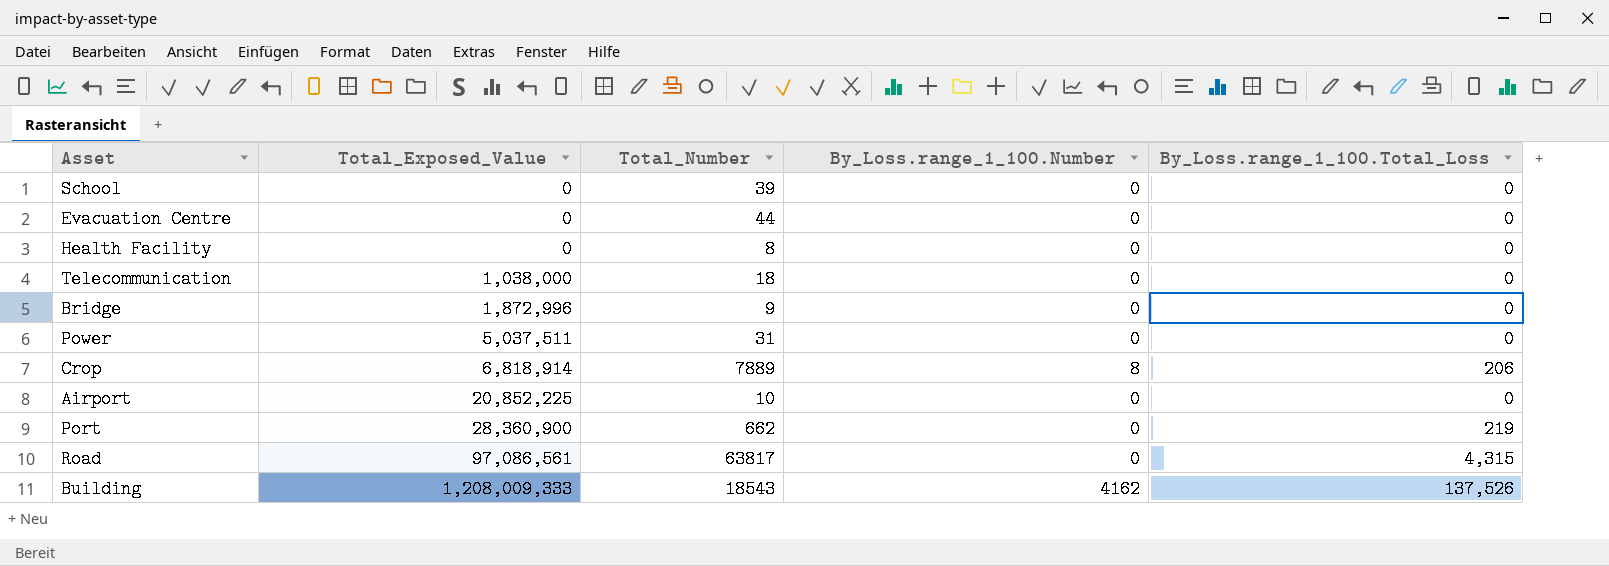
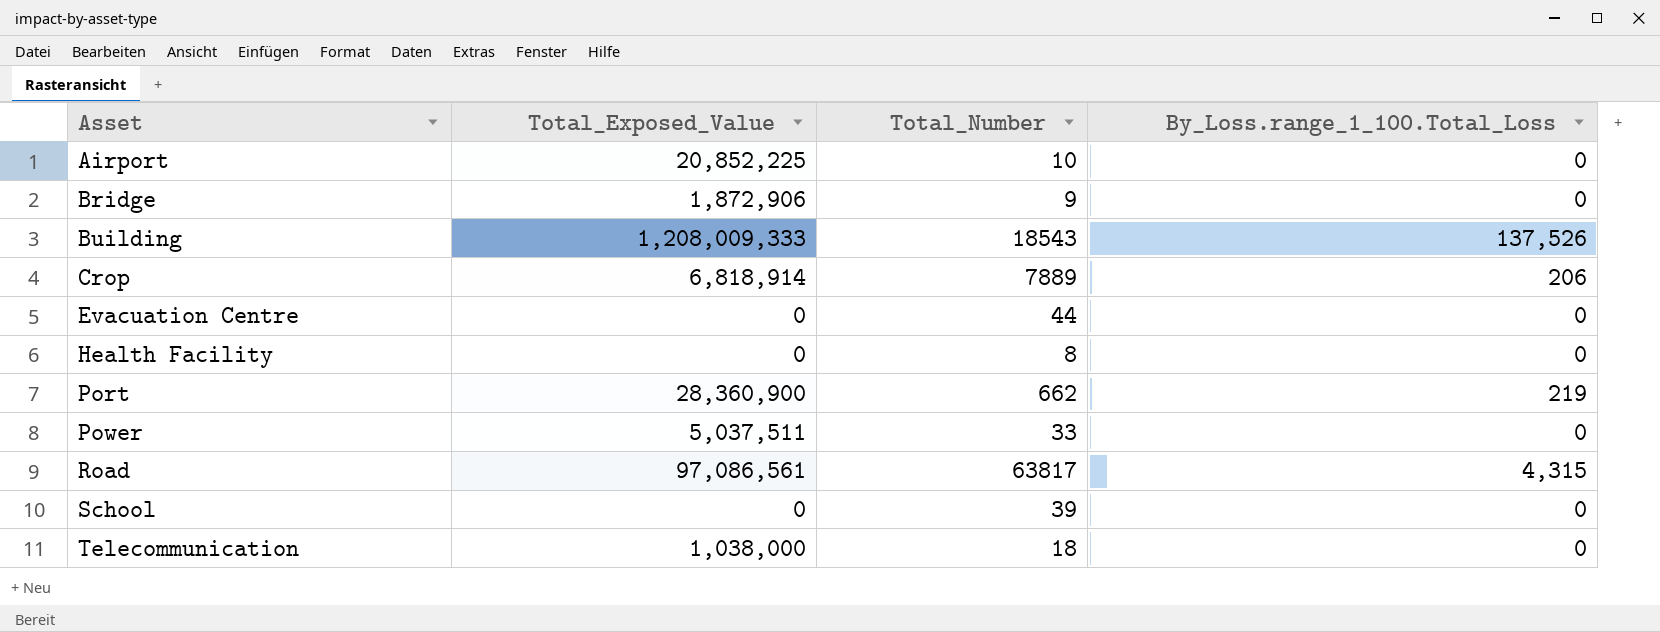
row order: Total_Exposed_Value ascending -> Asset ascending
column By_Loss.range_1_100.Number | position: 4 -> none
Bridge | Total_Exposed_Value: 1,872,996 -> 1,872,906
Power | Total_Number: 31 -> 33

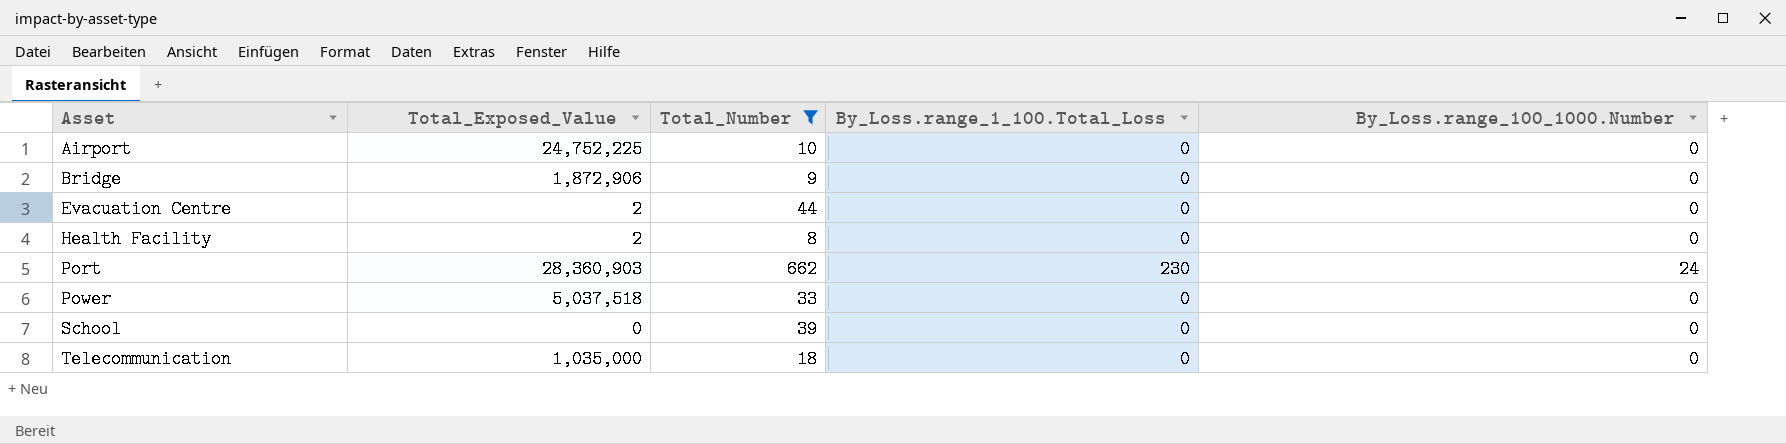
filter: none -> Total_Number <= 662
column By_Loss.range_100_1000.Number | position: none -> 5
Airport | Total_Exposed_Value: 20,852,225 -> 24,752,225
Evacuation Centre | Total_Exposed_Value: 0 -> 2
Health Facility | Total_Exposed_Value: 0 -> 2
Port | Total_Exposed_Value: 28,360,900 -> 28,360,903
Port | By_Loss.range_1_100.Total_Loss: 219 -> 230
Power | Total_Exposed_Value: 5,037,511 -> 5,037,518
Telecommunication | Total_Exposed_Value: 1,038,000 -> 1,035,000

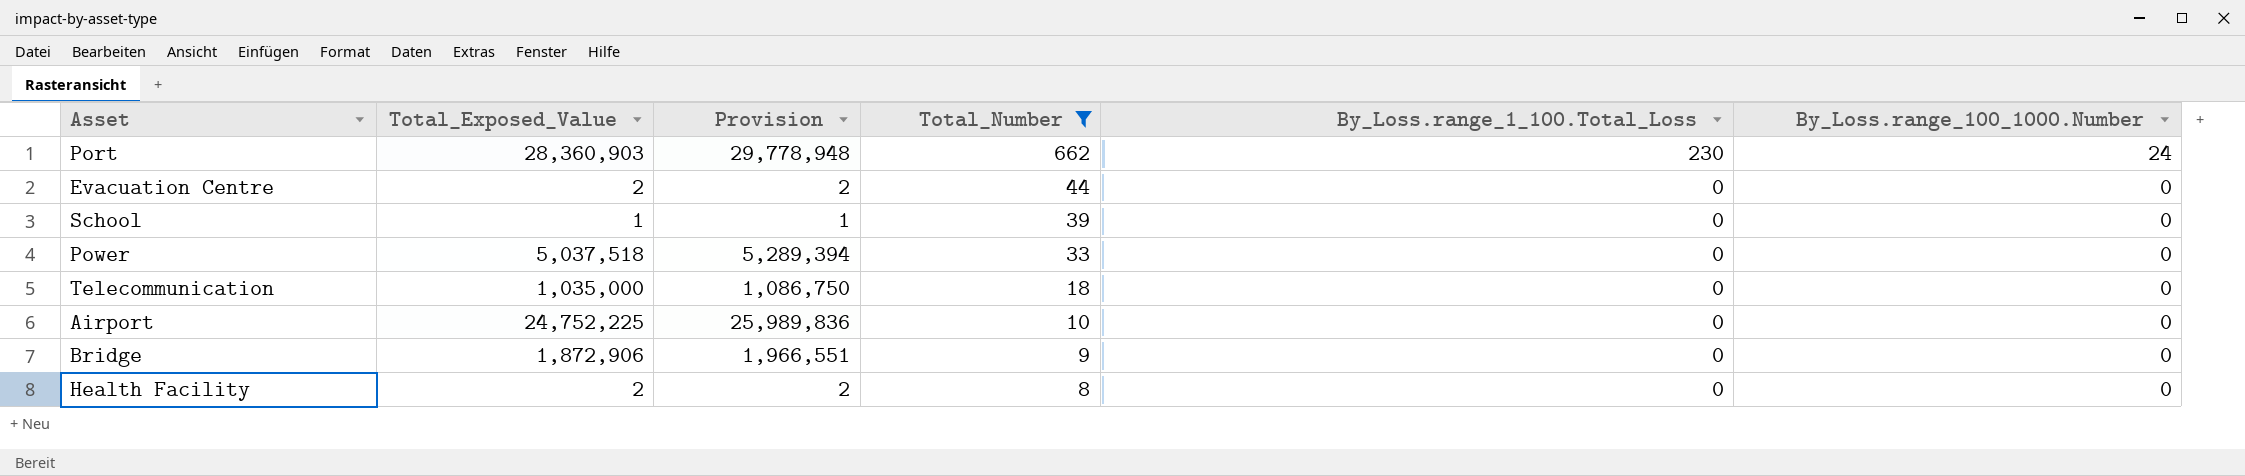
row order: Asset ascending -> Total_Number descending
column Provision | formula: none -> [Total_Exposed_Value] * 1.05
School | Total_Exposed_Value: 0 -> 1

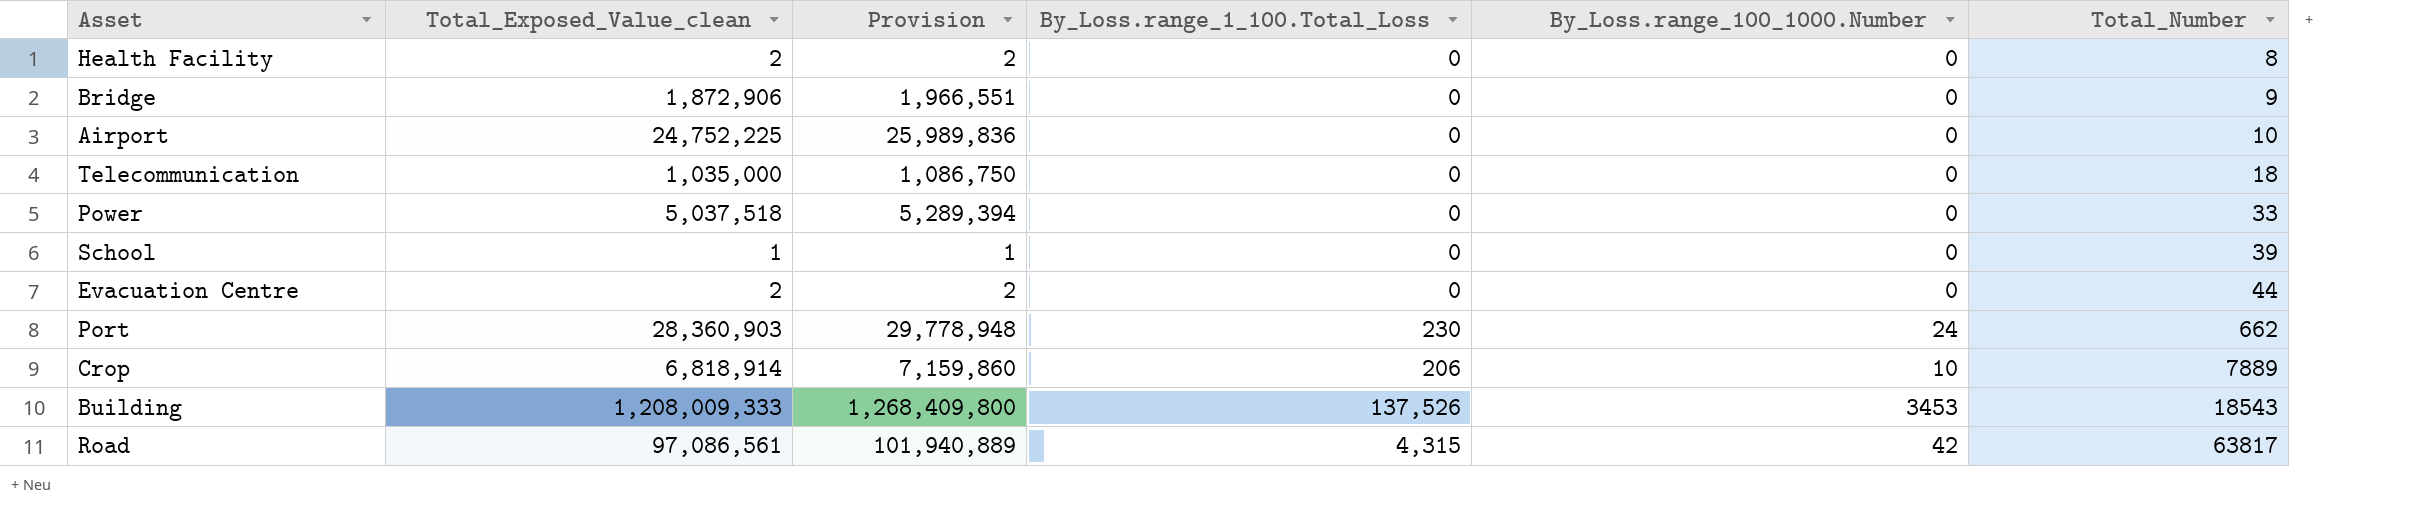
filter: Total_Number <= 662 -> none
row order: Total_Number descending -> Total_Number ascending
column name: Total_Exposed_Value -> Total_Exposed_Value_clean
column Total_Number | position: 4 -> 6

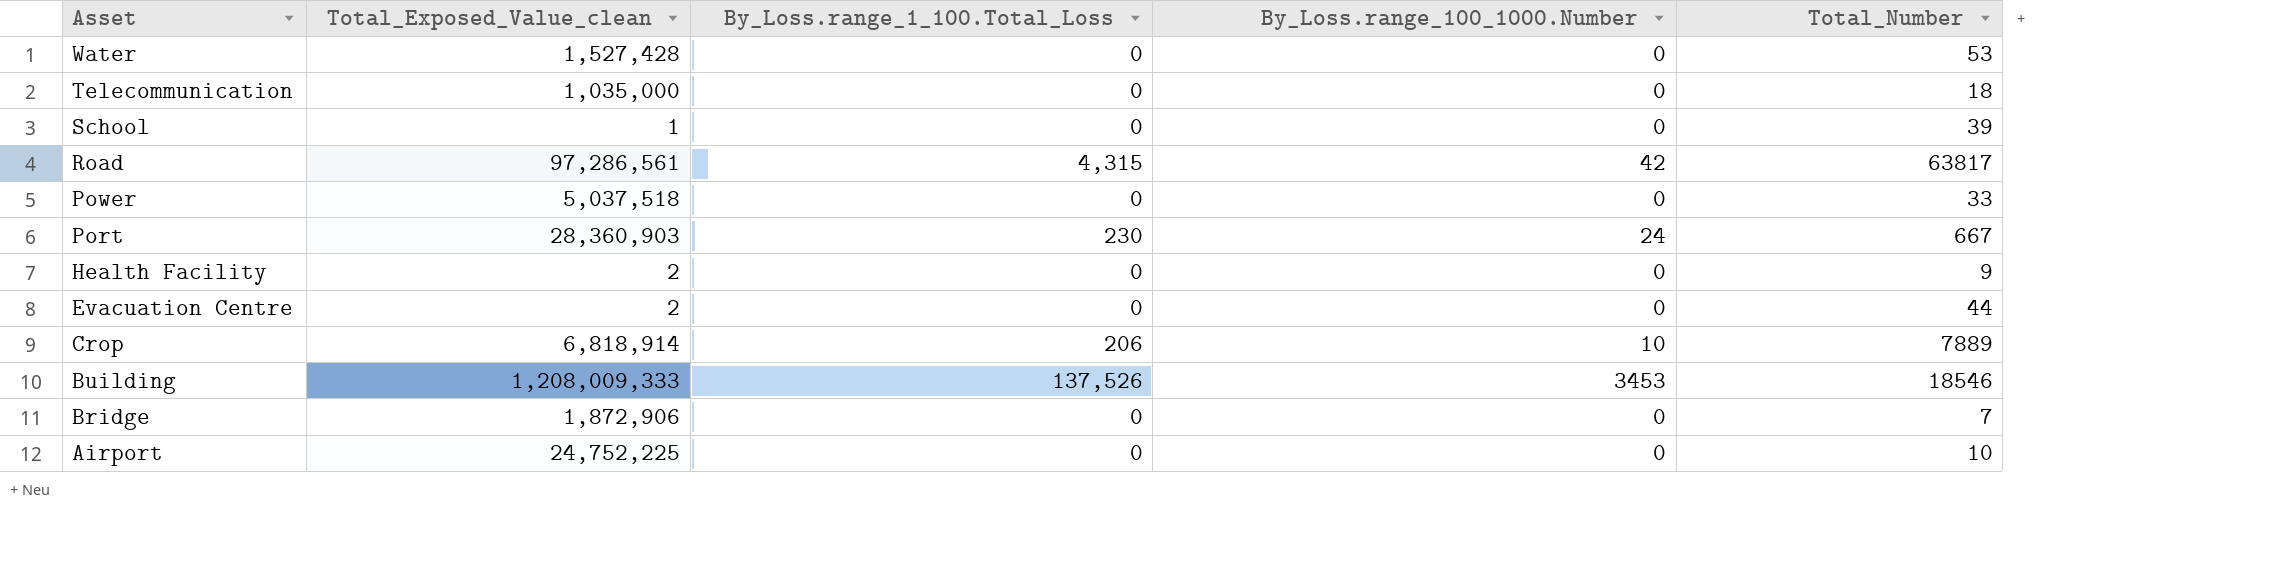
row order: Total_Number ascending -> Asset descending
column Provision | formula: [Total_Exposed_Value_clean] * 1.05 -> none
row Water: none -> 1,527,428 | 0 | 0 | 53
Road | Total_Exposed_Value_clean: 97,086,561 -> 97,286,561
Port | Total_Number: 662 -> 667
Health Facility | Total_Number: 8 -> 9
Building | Total_Number: 18543 -> 18546
Bridge | Total_Number: 9 -> 7

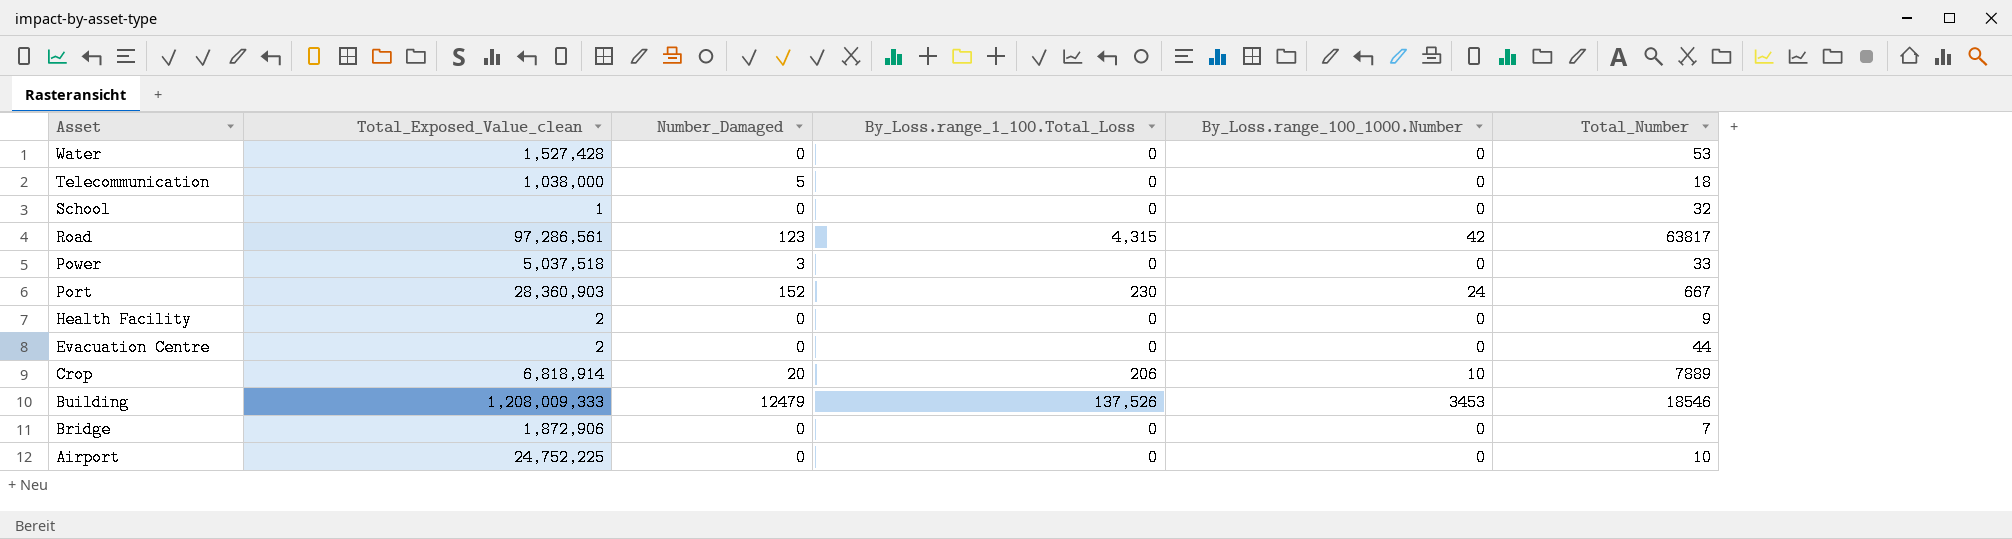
column Number_Damaged | position: none -> 3
Telecommunication | Total_Exposed_Value_clean: 1,035,000 -> 1,038,000
School | Total_Number: 39 -> 32

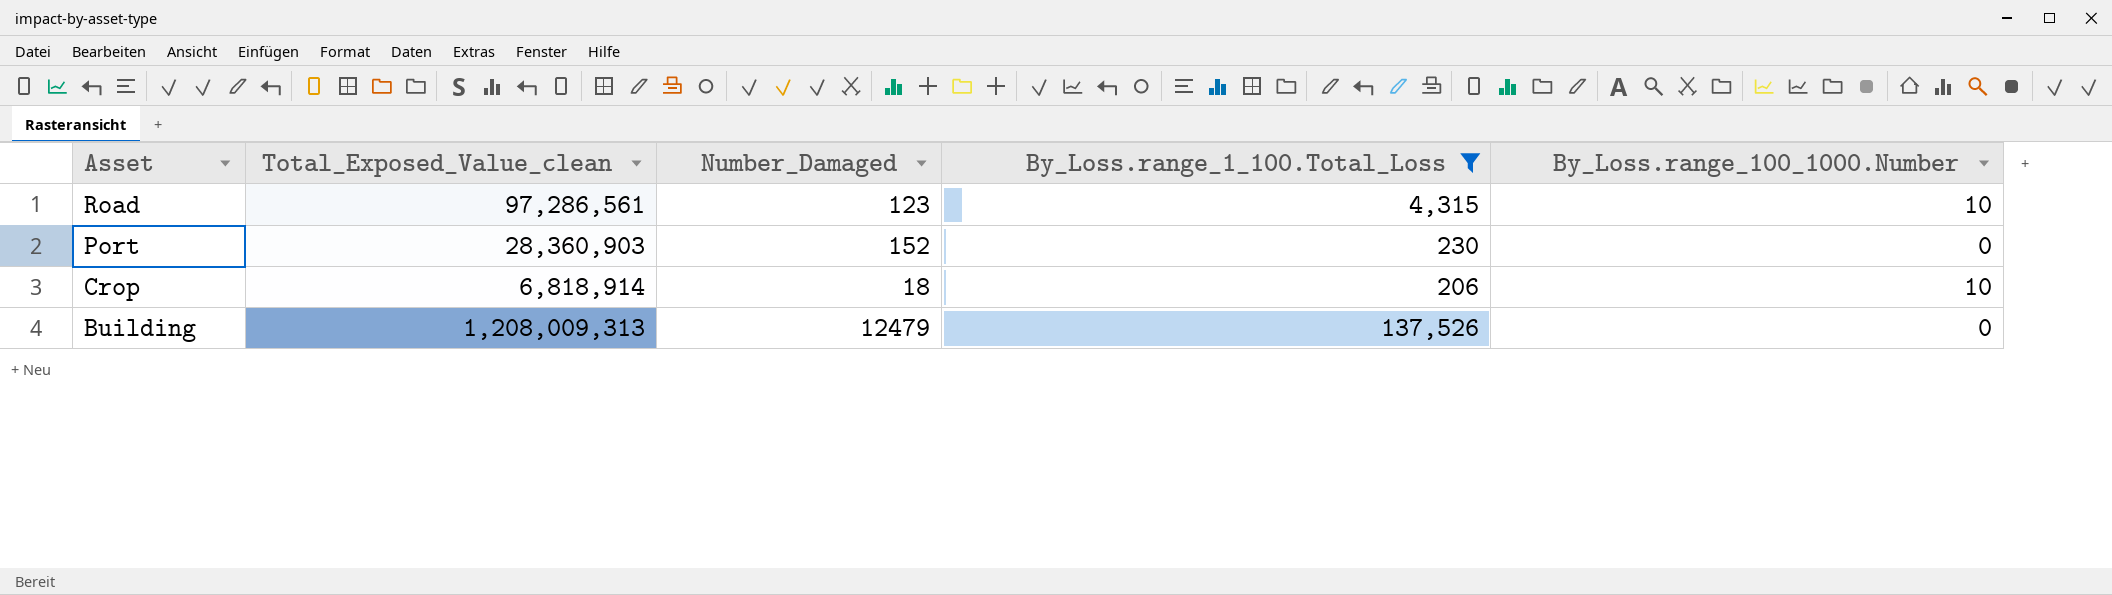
filter: none -> By_Loss.range_1_100.Total_Loss != 0
column Total_Number | position: 6 -> none
Road | By_Loss.range_100_1000.Number: 42 -> 10
Port | By_Loss.range_100_1000.Number: 24 -> 0
Crop | Number_Damaged: 20 -> 18
Building | Total_Exposed_Value_clean: 1,208,009,333 -> 1,208,009,313
Building | By_Loss.range_100_1000.Number: 3453 -> 0

